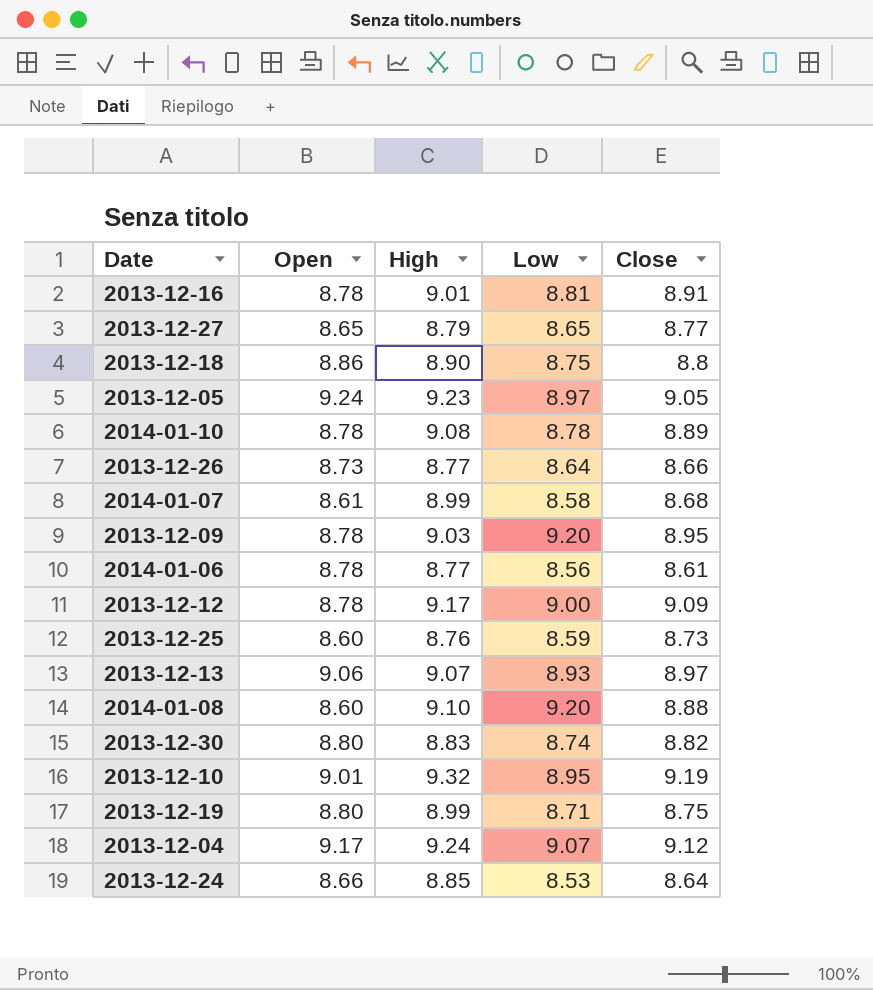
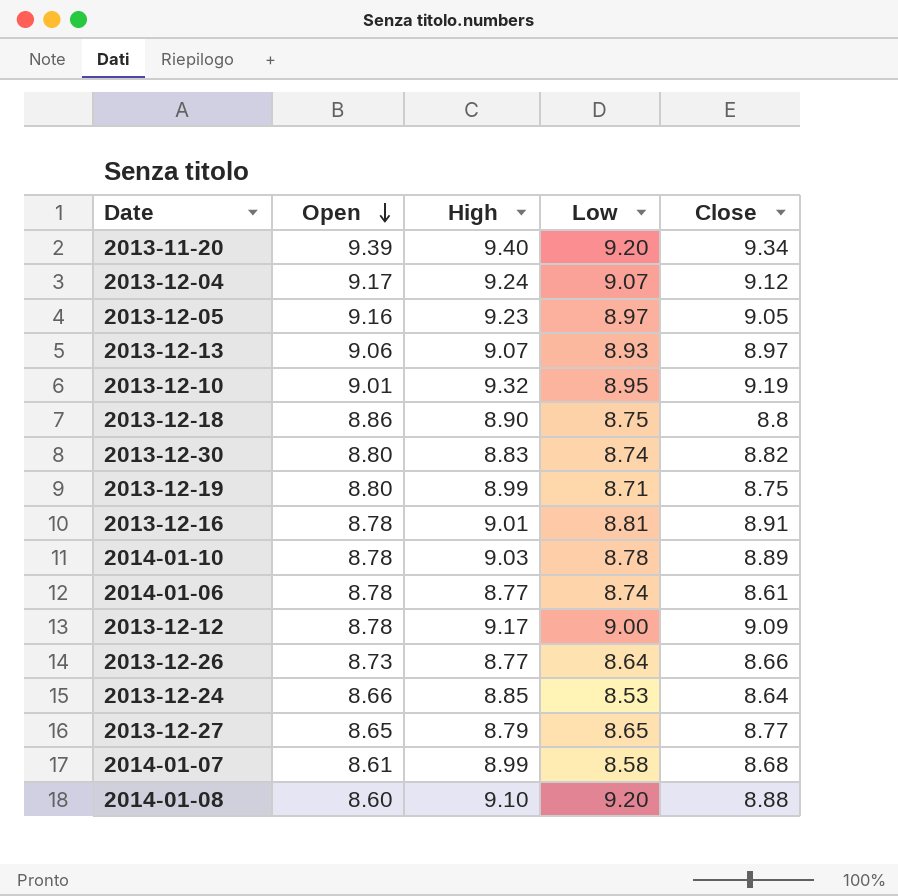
row order: none -> Open descending
row 2013-12-09: 8.78 | 9.03 | 9.20 | 8.95 -> none
row 2013-12-25: 8.60 | 8.76 | 8.59 | 8.73 -> none
row 2013-11-20: none -> 9.39 | 9.40 | 9.20 | 9.34
2013-12-05 | Open: 9.24 -> 9.16
2014-01-10 | High: 9.08 -> 9.03
2014-01-06 | Low: 8.56 -> 8.74

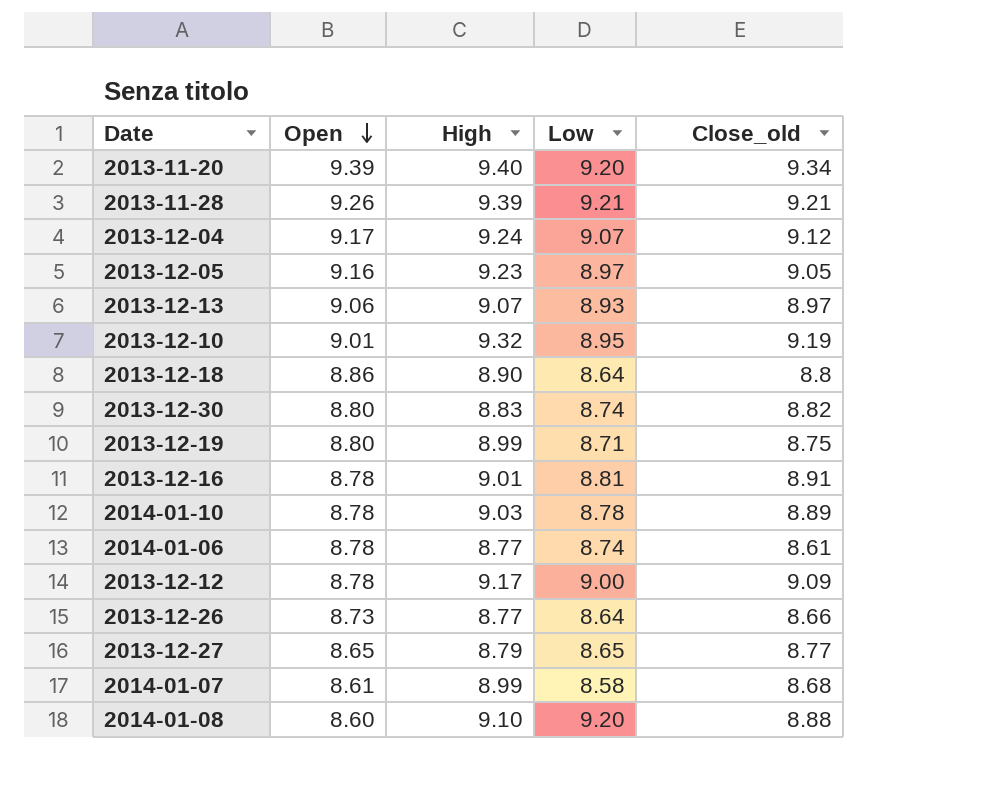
column name: Close -> Close_old
row 2013-12-24: 8.66 | 8.85 | 8.53 | 8.64 -> none
row 2013-11-28: none -> 9.26 | 9.39 | 9.21 | 9.21
2013-12-18 | Low: 8.75 -> 8.64

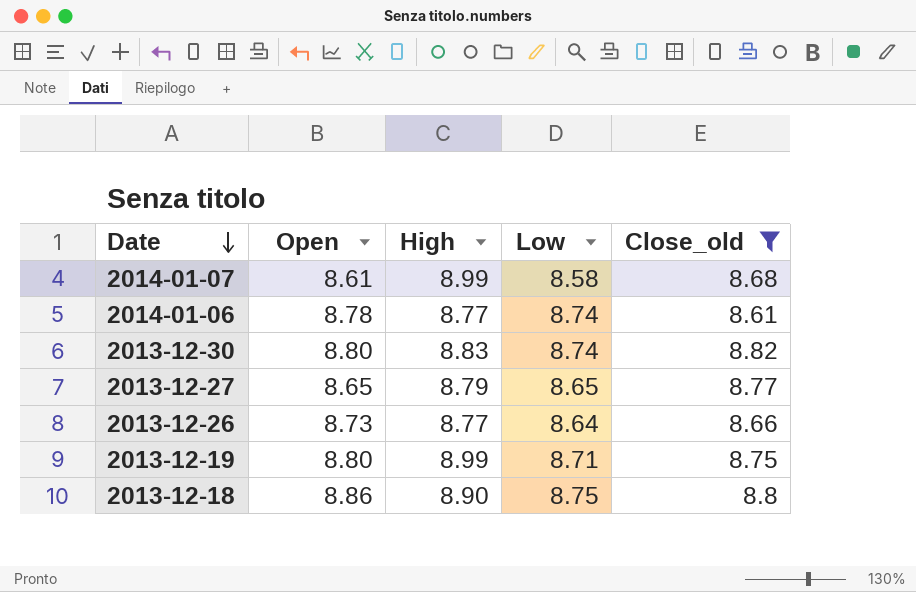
filter: none -> Close_old <= 8.82
row order: Open descending -> Date descending
2013-12-18 | Low: 8.64 -> 8.75

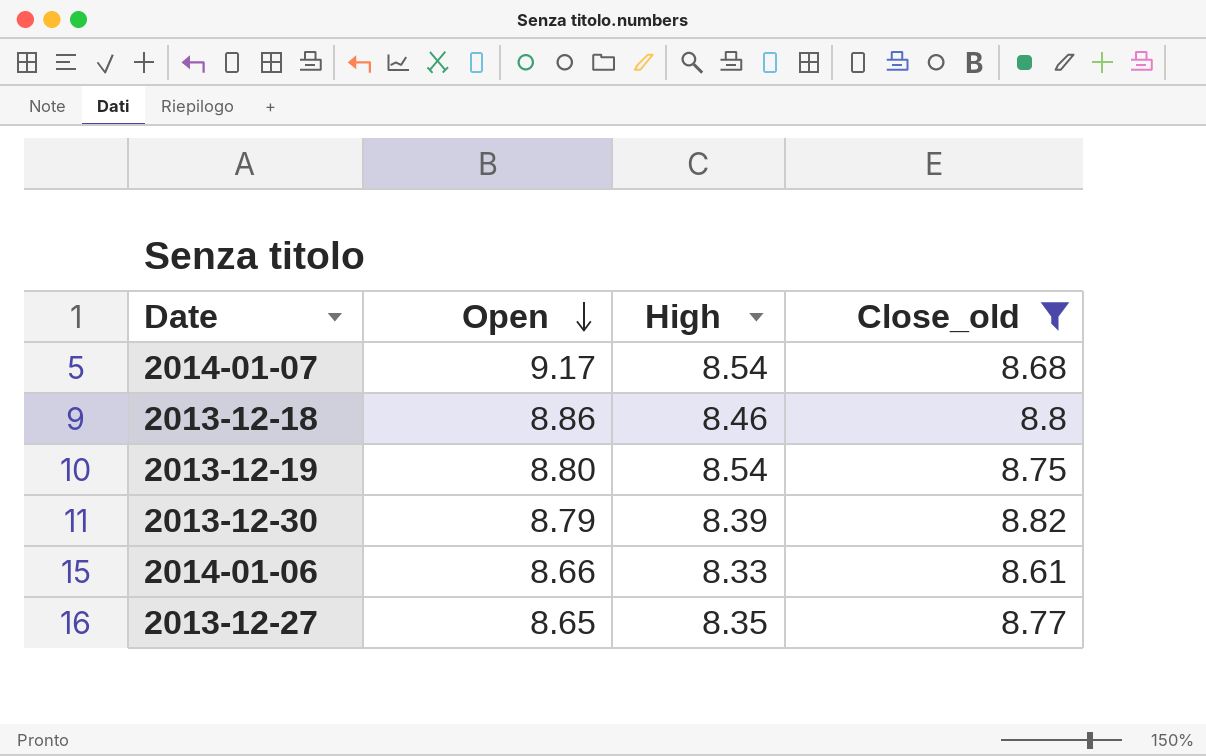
row order: Date descending -> Open descending
column Low | position: 4 -> none
row 2013-12-26: 8.73 | 8.77 | 8.64 | 8.66 -> none
2014-01-07 | Open: 8.61 -> 9.17
2014-01-07 | High: 8.99 -> 8.54
2013-12-18 | High: 8.90 -> 8.46
2013-12-19 | High: 8.99 -> 8.54
2013-12-30 | Open: 8.80 -> 8.79
2013-12-30 | High: 8.83 -> 8.39
2014-01-06 | Open: 8.78 -> 8.66
2014-01-06 | High: 8.77 -> 8.33
2013-12-27 | High: 8.79 -> 8.35

